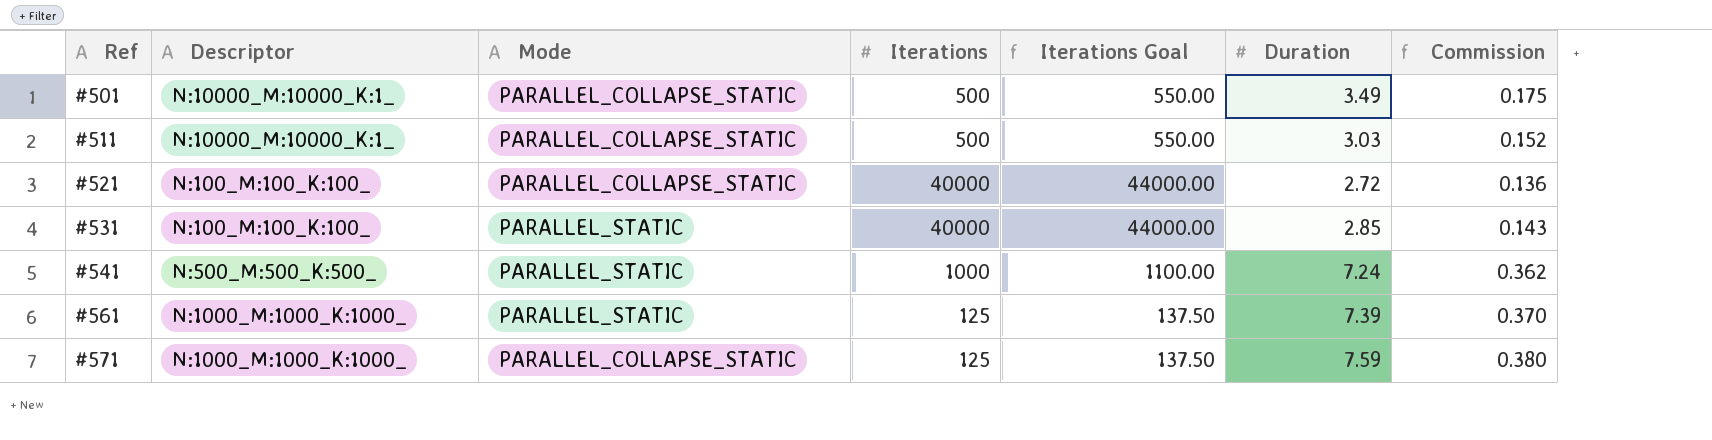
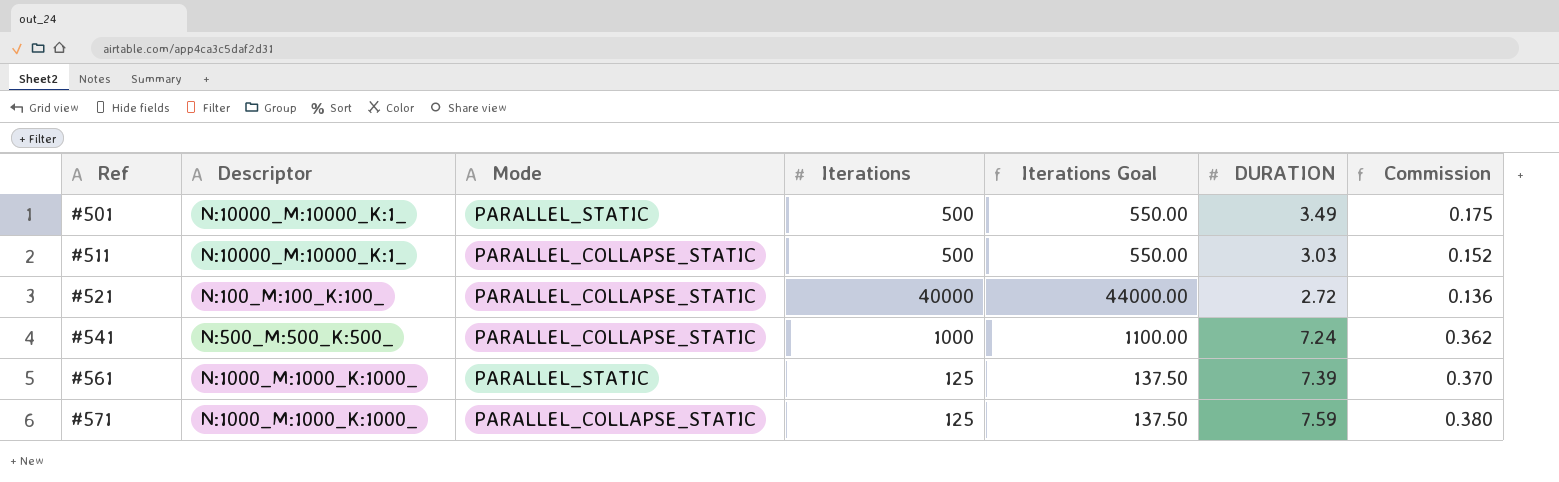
column name: Duration -> DURATION
row #531: N:100_M:100_K:100_ | PARALLEL_STATIC | 40000 | 44000.00 | 2.85 | 0.143 -> none
#501 | Mode: PARALLEL_COLLAPSE_STATIC -> PARALLEL_STATIC
#541 | Mode: PARALLEL_STATIC -> PARALLEL_COLLAPSE_STATIC

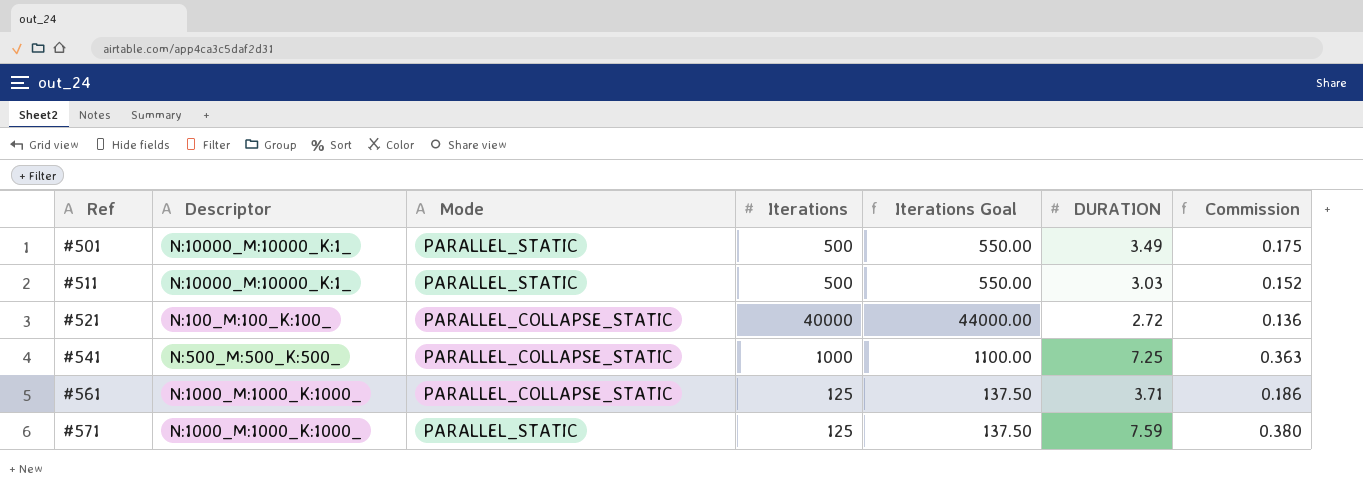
#511 | Mode: PARALLEL_COLLAPSE_STATIC -> PARALLEL_STATIC
#541 | DURATION: 7.24 -> 7.25
#541 | Commission: 0.362 -> 0.363
#561 | Mode: PARALLEL_STATIC -> PARALLEL_COLLAPSE_STATIC
#561 | DURATION: 7.39 -> 3.71
#561 | Commission: 0.370 -> 0.186
#571 | Mode: PARALLEL_COLLAPSE_STATIC -> PARALLEL_STATIC

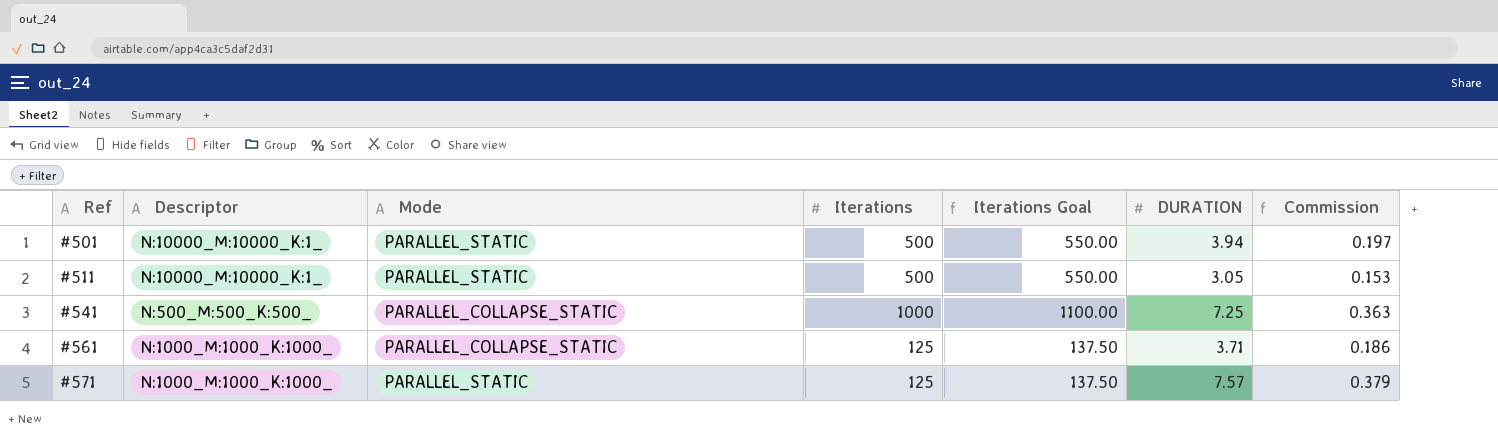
row #521: N:100_M:100_K:100_ | PARALLEL_COLLAPSE_STATIC | 40000 | 44000.00 | 2.72 | 0.136 -> none
#501 | DURATION: 3.49 -> 3.94
#501 | Commission: 0.175 -> 0.197
#511 | DURATION: 3.03 -> 3.05
#511 | Commission: 0.152 -> 0.153
#571 | DURATION: 7.59 -> 7.57
#571 | Commission: 0.380 -> 0.379

